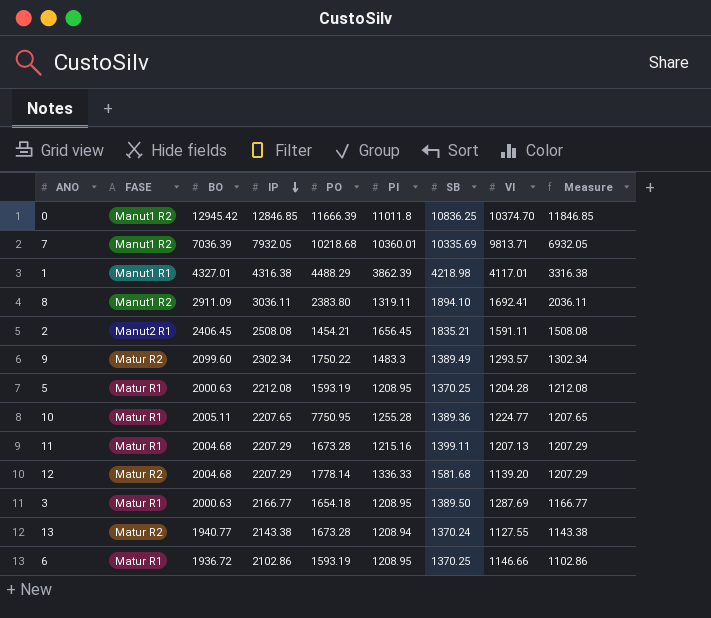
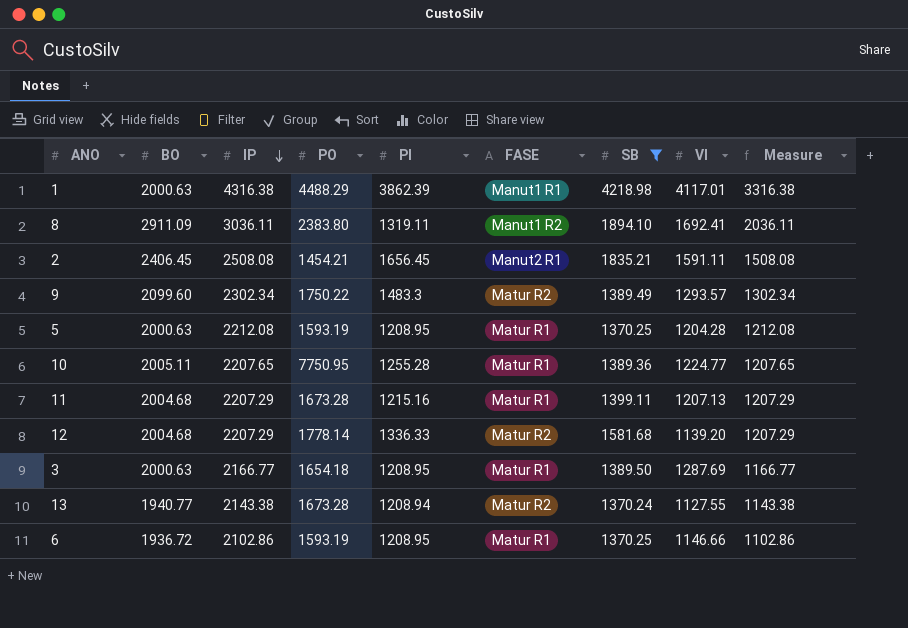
filter: none -> SB <= 4218.98
column FASE | position: 2 -> 6
1 | BO: 4327.01 -> 2000.63

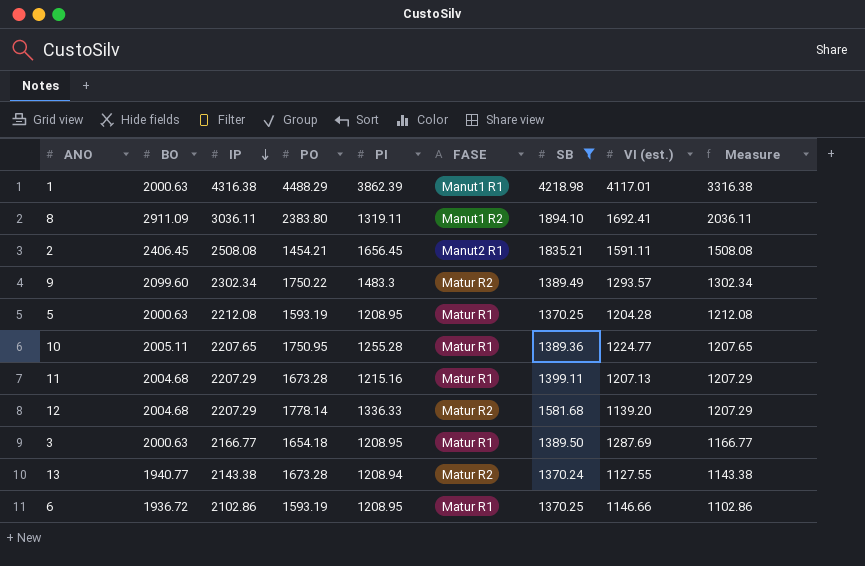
column name: VI -> VI (est.)
10 | PO: 7750.95 -> 1750.95

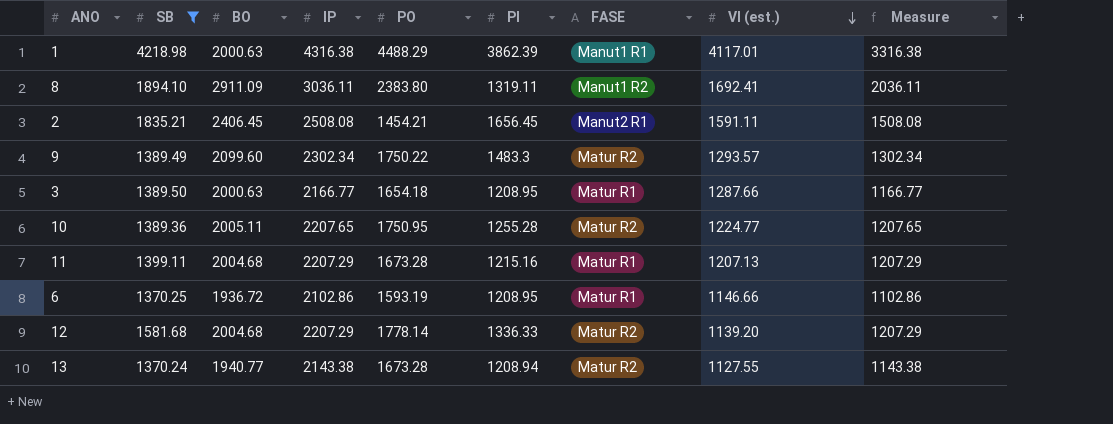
row order: IP descending -> VI (est.) descending
column SB | position: 7 -> 2
row 5: 2000.63 | 2212.08 | 1593.19 | 1208.95 | Matur R1 | 1370.25 | 1204.28 | 1212.08 -> none
3 | VI (est.): 1287.69 -> 1287.66
10 | FASE: Matur R1 -> Matur R2

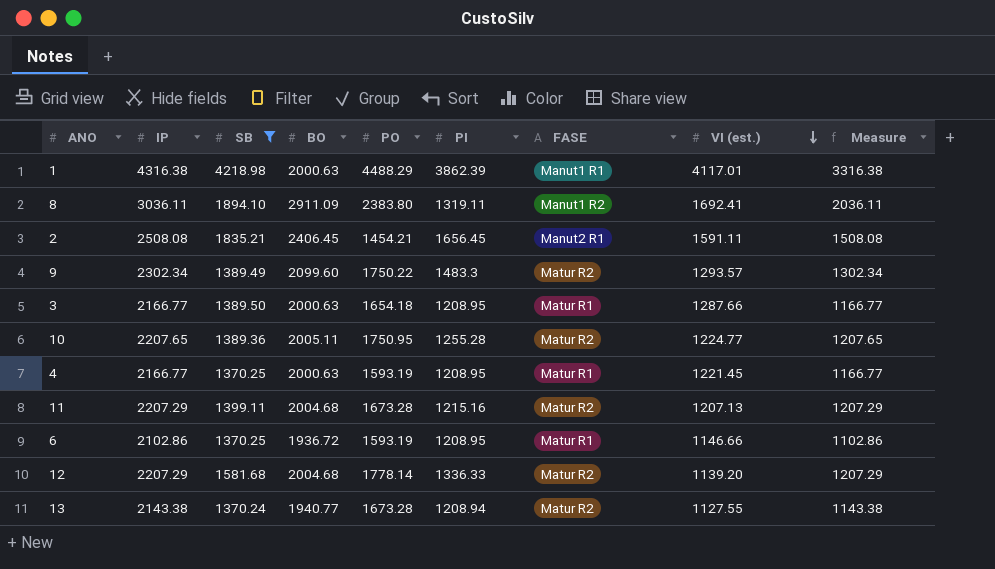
column IP | position: 4 -> 2
row 4: none -> 2166.77 | 1370.25 | 2000.63 | 1593.19 | 1208.95 | Matur R1 | 1221.45 | 1166.77
11 | FASE: Matur R1 -> Matur R2

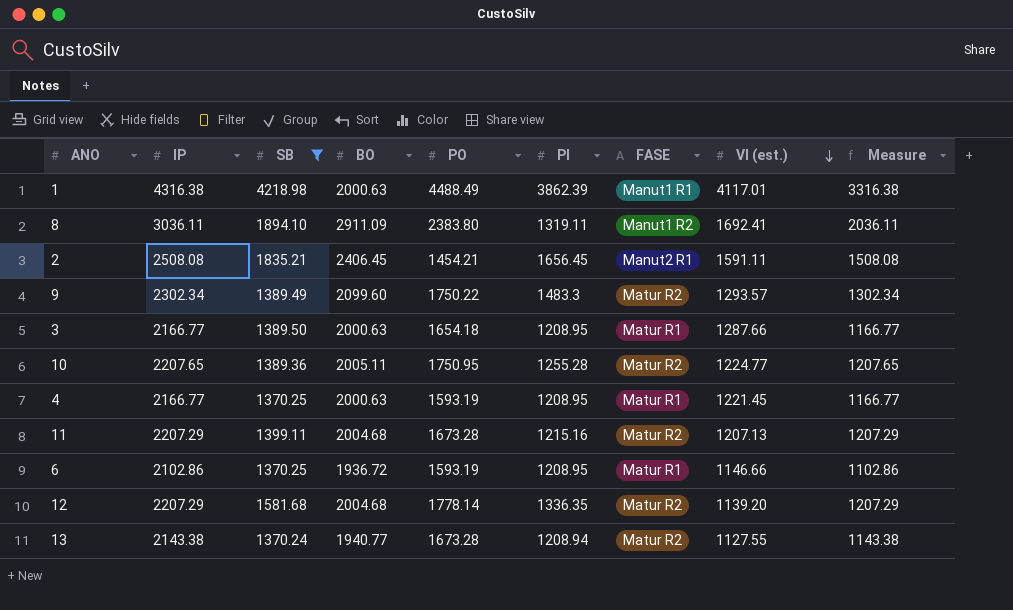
1 | PO: 4488.29 -> 4488.49
12 | PI: 1336.33 -> 1336.35

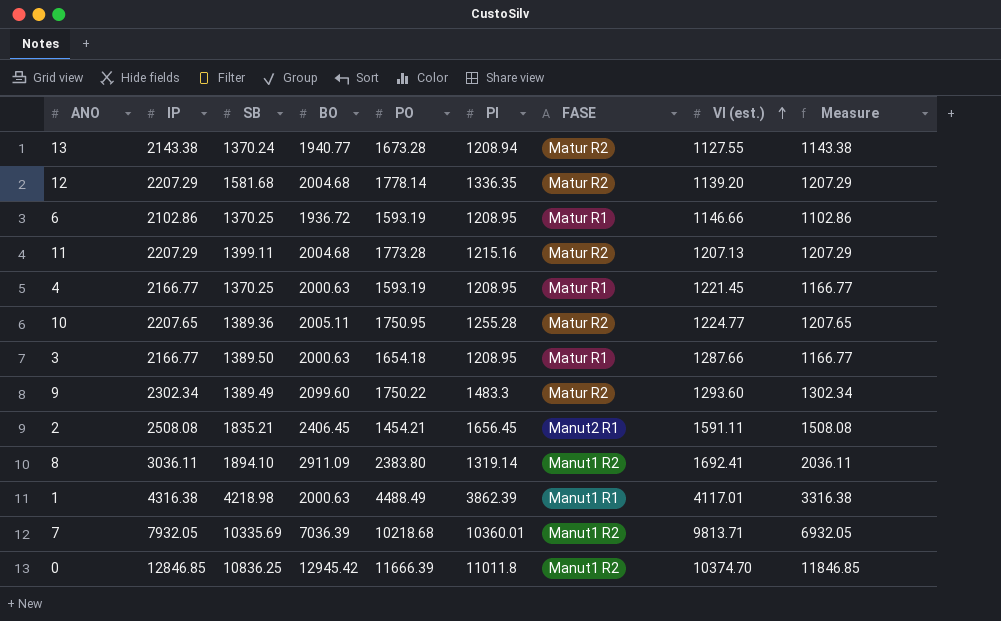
filter: SB <= 4218.98 -> none
row order: VI (est.) descending -> VI (est.) ascending
11 | PO: 1673.28 -> 1773.28
9 | VI (est.): 1293.57 -> 1293.60
8 | PI: 1319.11 -> 1319.14

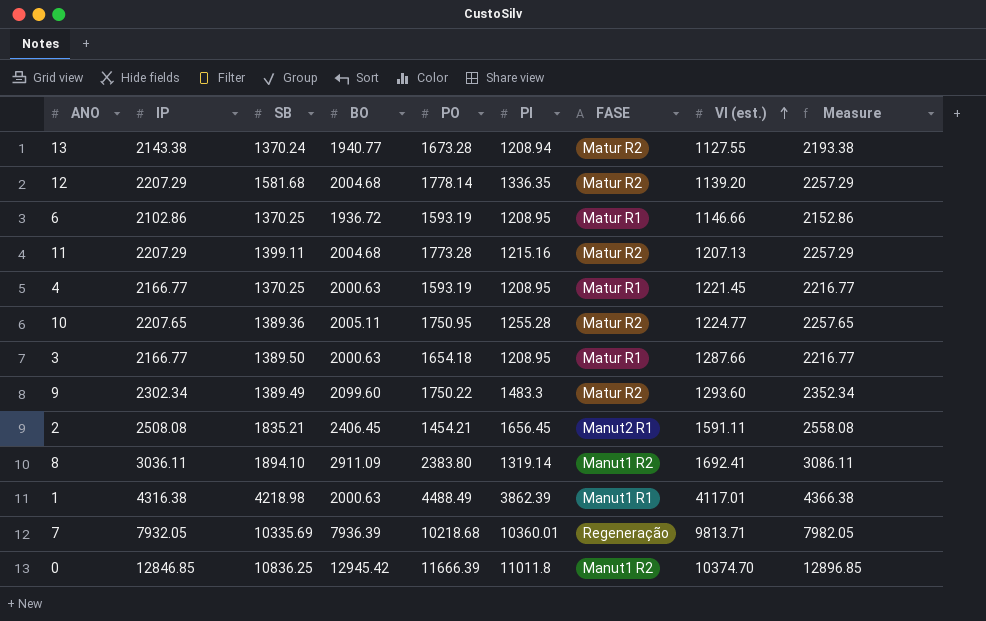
column Measure | formula: [IP] - 1000 -> [IP] + 50
7 | BO: 7036.39 -> 7936.39
7 | FASE: Manut1 R2 -> Regeneração

